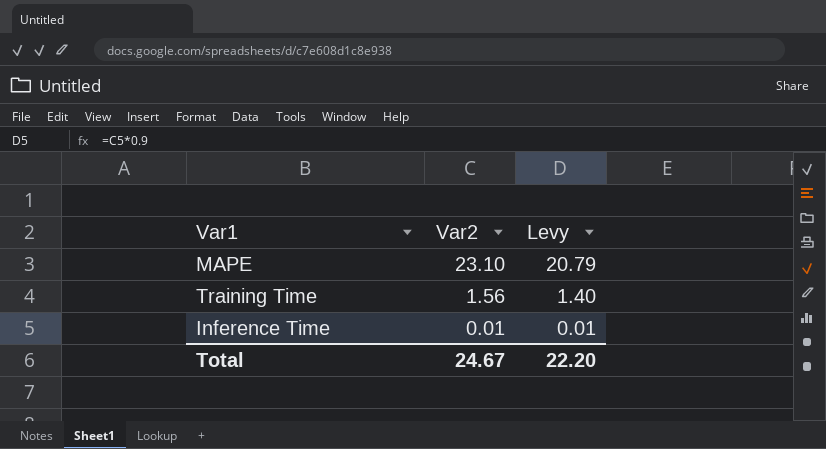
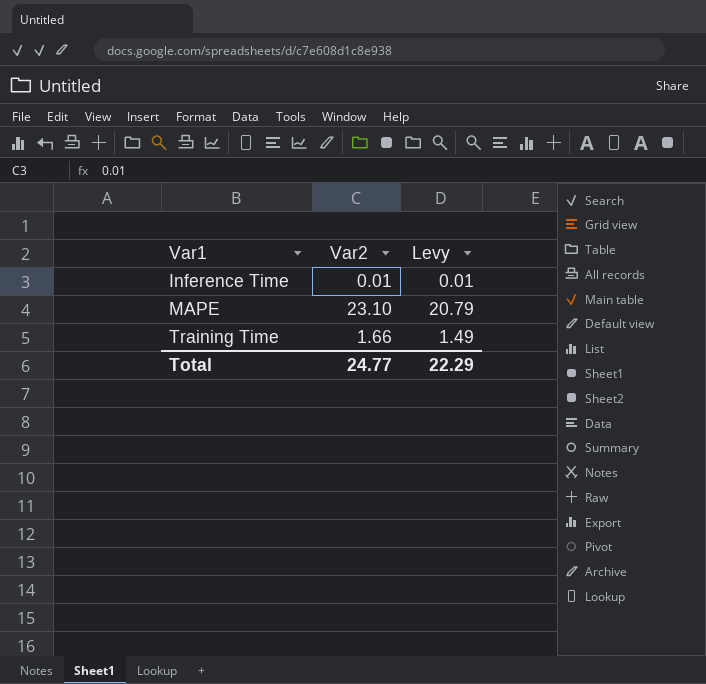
row order: Var2 descending -> Var1 ascending
Training Time | Var2: 1.56 -> 1.66
Training Time | Levy: 1.40 -> 1.49
Total | Var2: 24.67 -> 24.77
Total | Levy: 22.20 -> 22.29

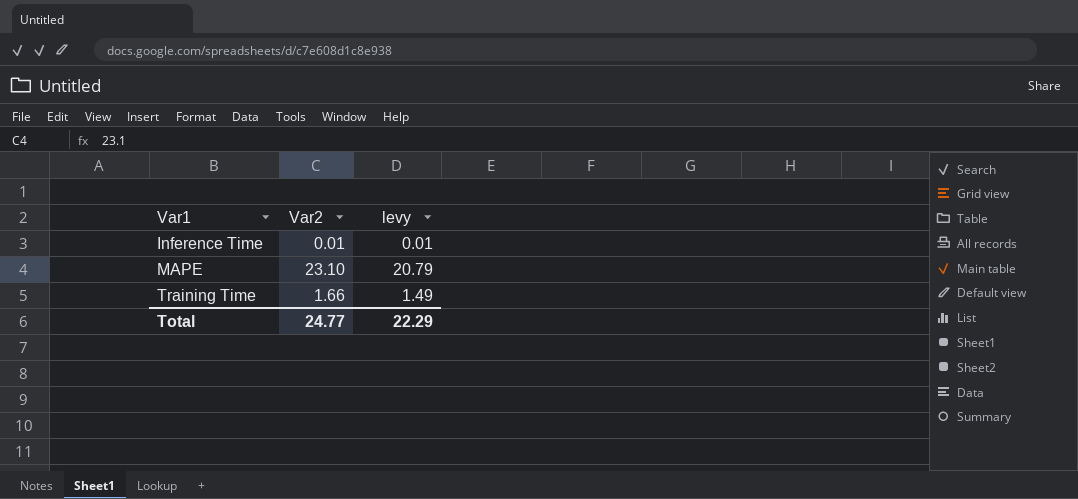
column name: Levy -> levy

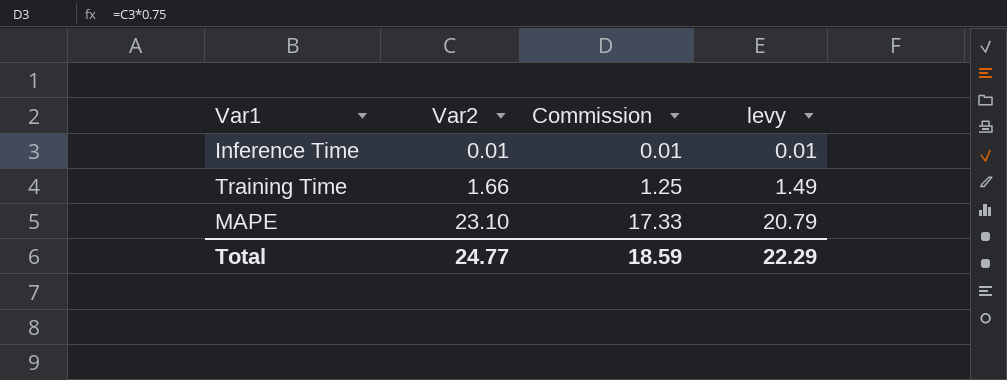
row order: Var1 ascending -> Var2 ascending
column Commission | formula: none -> [Var2] * 0.75

